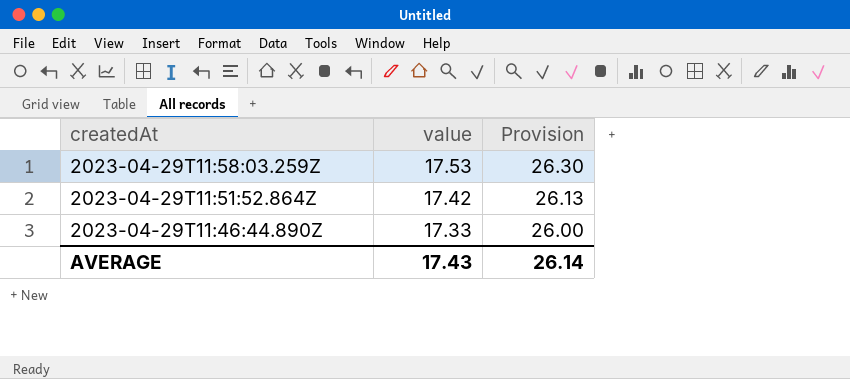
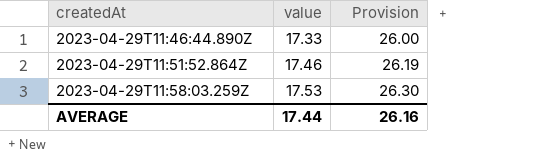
row order: createdAt descending -> createdAt ascending
2023-04-29T11:51:52.864Z | value: 17.42 -> 17.46
2023-04-29T11:51:52.864Z | Provision: 26.13 -> 26.19
AVERAGE | value: 17.43 -> 17.44
AVERAGE | Provision: 26.14 -> 26.16

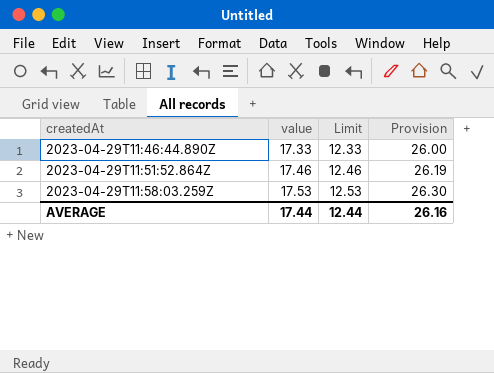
column Limit | formula: none -> [value] - 5

